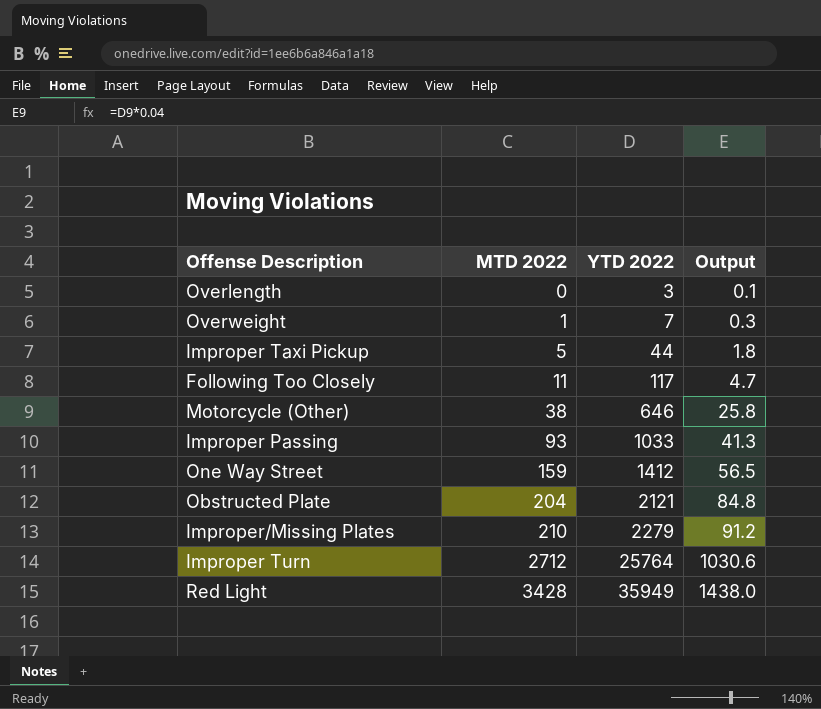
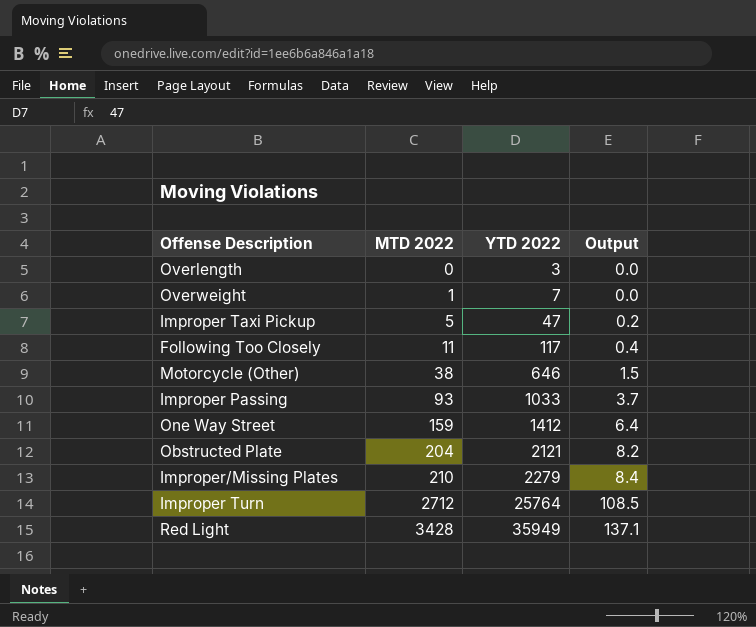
column Output | formula: [YTD 2022] * 0.04 -> [MTD 2022] * 0.04
Improper Taxi Pickup | YTD 2022: 44 -> 47

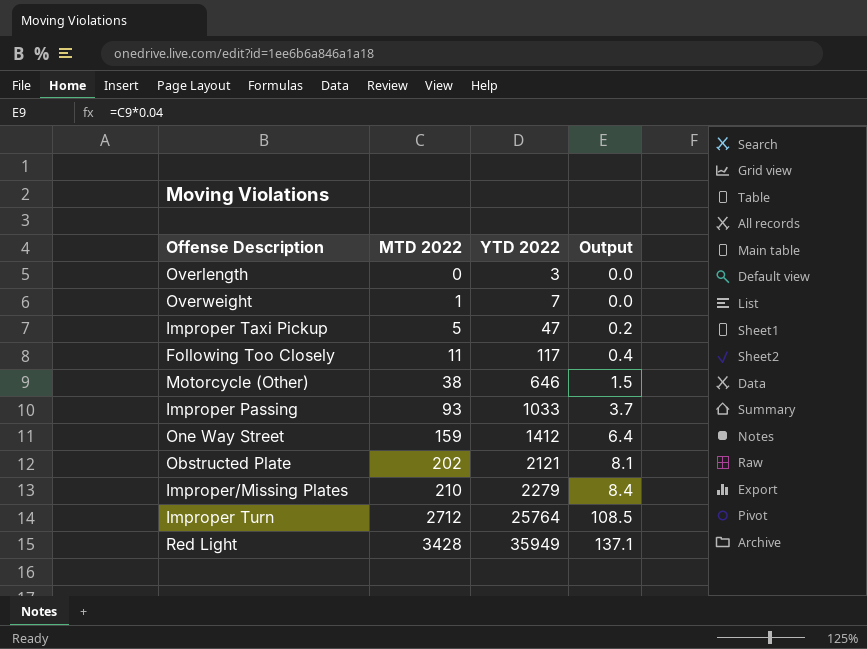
Obstructed Plate | MTD 2022: 204 -> 202
Obstructed Plate | Output: 8.2 -> 8.1

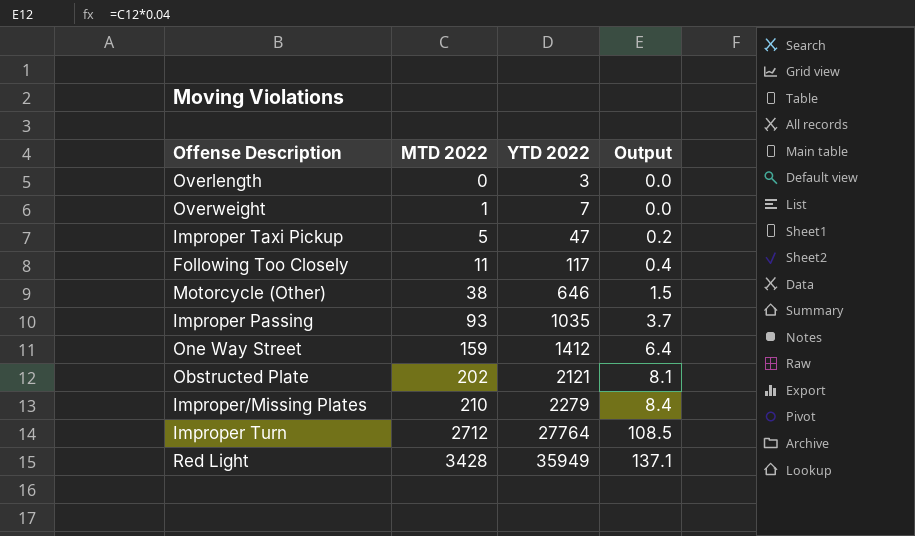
Improper Passing | YTD 2022: 1033 -> 1035
Improper Turn | YTD 2022: 25764 -> 27764

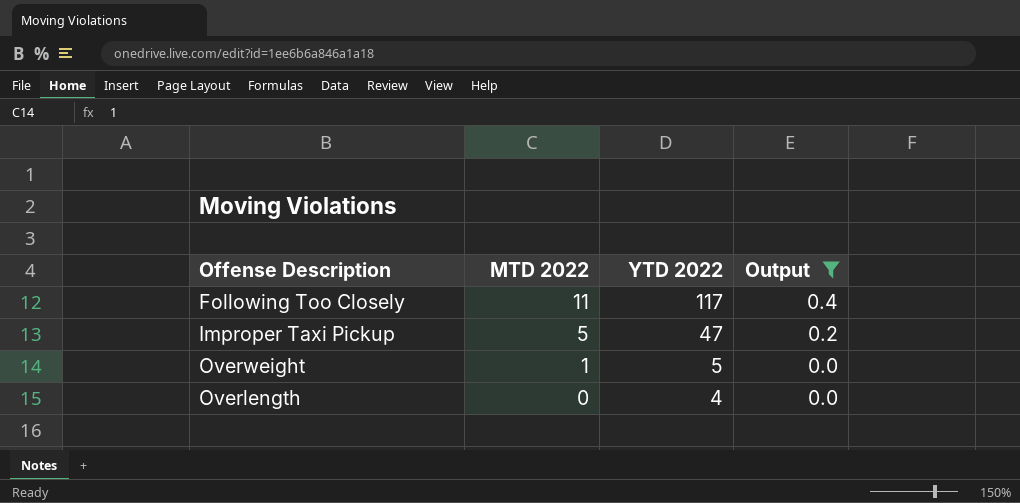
filter: none -> Output <= 0.4
row order: MTD 2022 ascending -> MTD 2022 descending
Overweight | YTD 2022: 7 -> 5
Overlength | YTD 2022: 3 -> 4

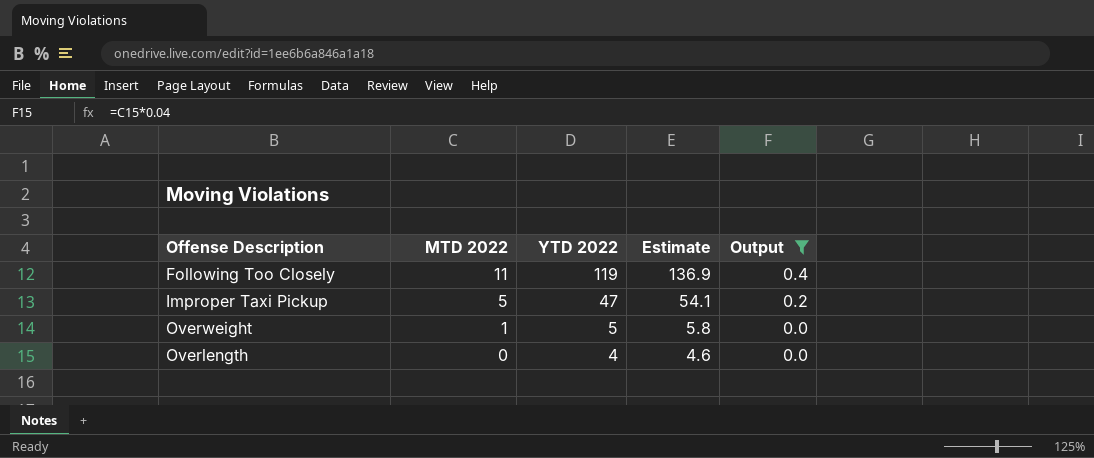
column Estimate | formula: none -> [YTD 2022] * 1.15
Following Too Closely | YTD 2022: 117 -> 119

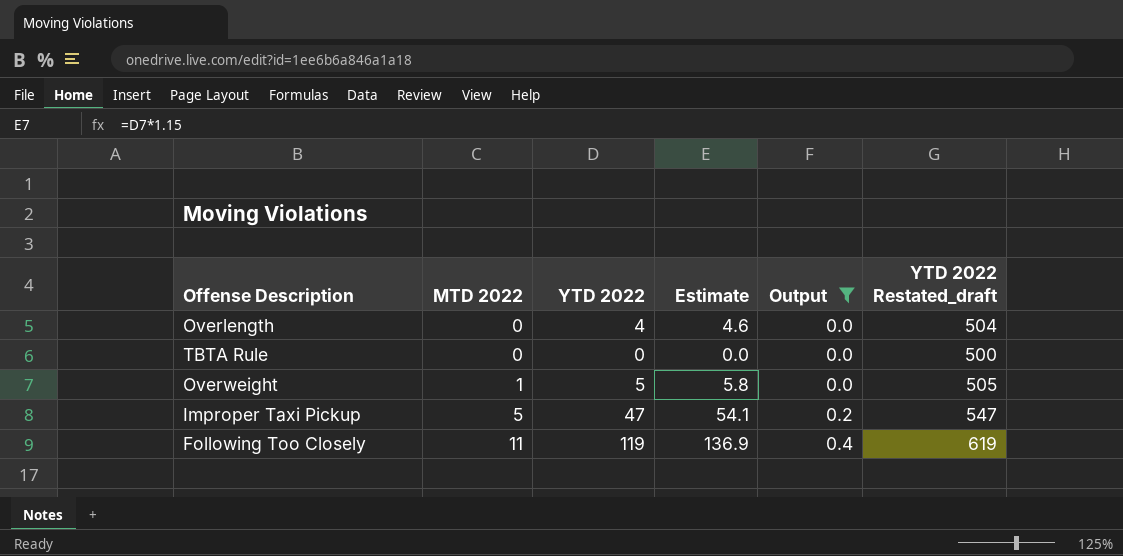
row order: MTD 2022 descending -> MTD 2022 ascending
column YTD 2022 Restated_draft | formula: none -> [YTD 2022] + 500
row TBTA Rule: none -> 0 | 0 | 0.0 | 0.0 | 500

